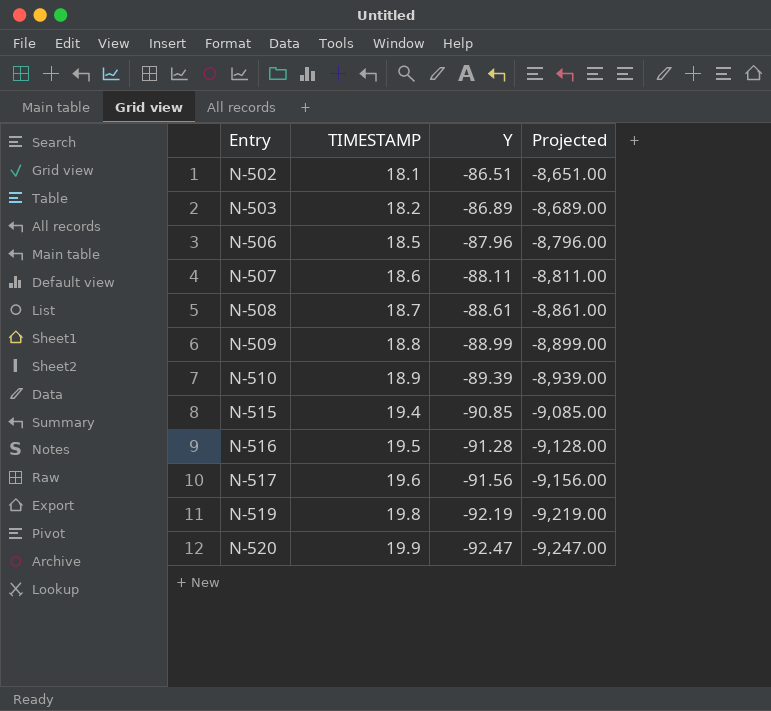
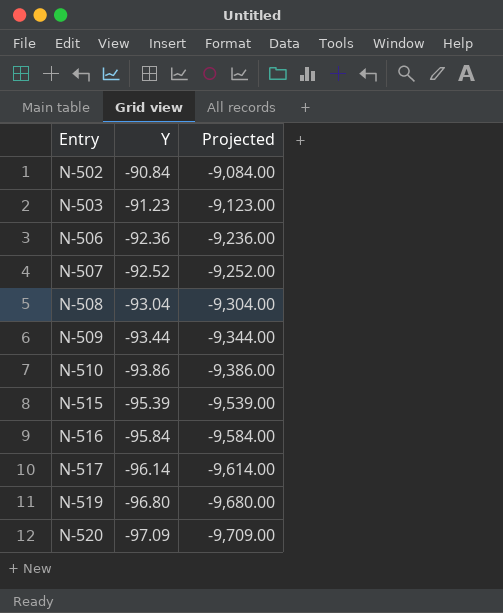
column TIMESTAMP | position: 2 -> none
N-502 | Y: -86.51 -> -90.84
N-502 | Projected: -8,651.00 -> -9,084.00
N-503 | Y: -86.89 -> -91.23
N-503 | Projected: -8,689.00 -> -9,123.00
N-506 | Y: -87.96 -> -92.36
N-506 | Projected: -8,796.00 -> -9,236.00
N-507 | Y: -88.11 -> -92.52
N-507 | Projected: -8,811.00 -> -9,252.00
N-508 | Y: -88.61 -> -93.04
N-508 | Projected: -8,861.00 -> -9,304.00
N-509 | Y: -88.99 -> -93.44
N-509 | Projected: -8,899.00 -> -9,344.00
N-510 | Y: -89.39 -> -93.86
N-510 | Projected: -8,939.00 -> -9,386.00
N-515 | Y: -90.85 -> -95.39
N-515 | Projected: -9,085.00 -> -9,539.00
N-516 | Y: -91.28 -> -95.84
N-516 | Projected: -9,128.00 -> -9,584.00
N-517 | Y: -91.56 -> -96.14
N-517 | Projected: -9,156.00 -> -9,614.00
N-519 | Y: -92.19 -> -96.80
N-519 | Projected: -9,219.00 -> -9,680.00
N-520 | Y: -92.47 -> -97.09
N-520 | Projected: -9,247.00 -> -9,709.00

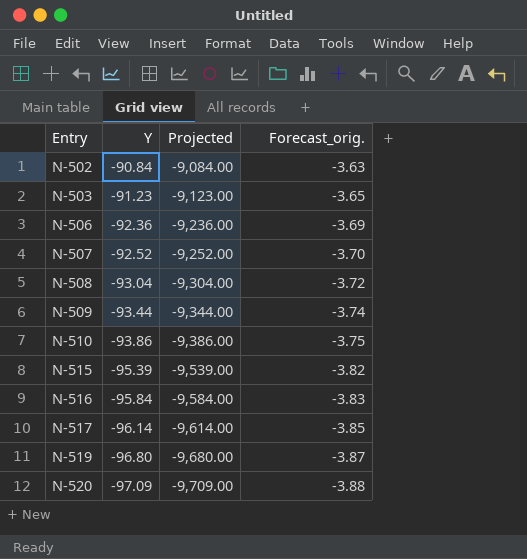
column Forecast_orig. | formula: none -> [Y] * 0.04

